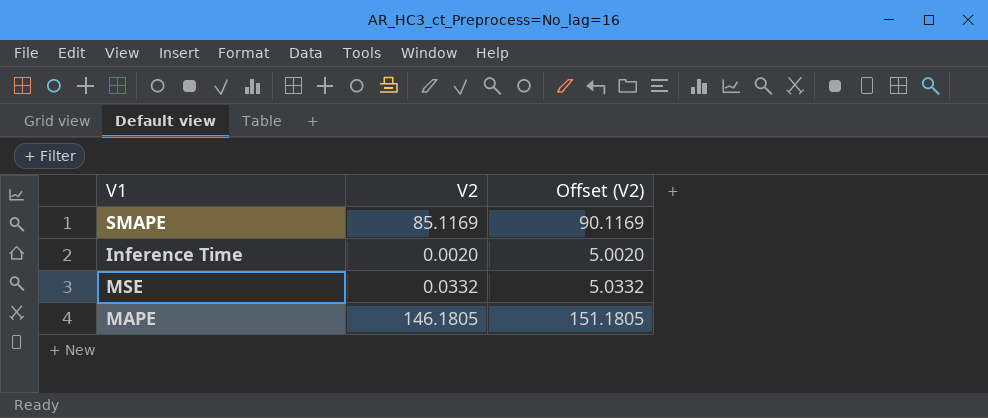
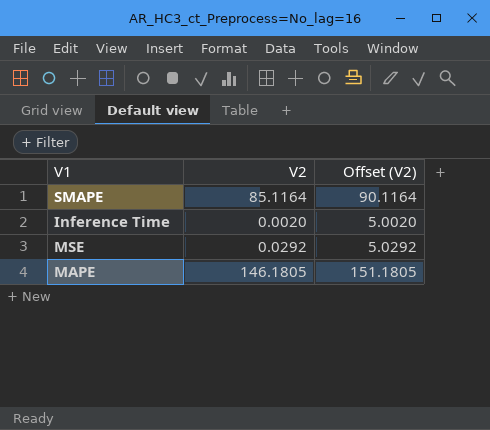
SMAPE | V2: 85.1169 -> 85.1164
SMAPE | Offset (V2): 90.1169 -> 90.1164
MSE | V2: 0.0332 -> 0.0292
MSE | Offset (V2): 5.0332 -> 5.0292

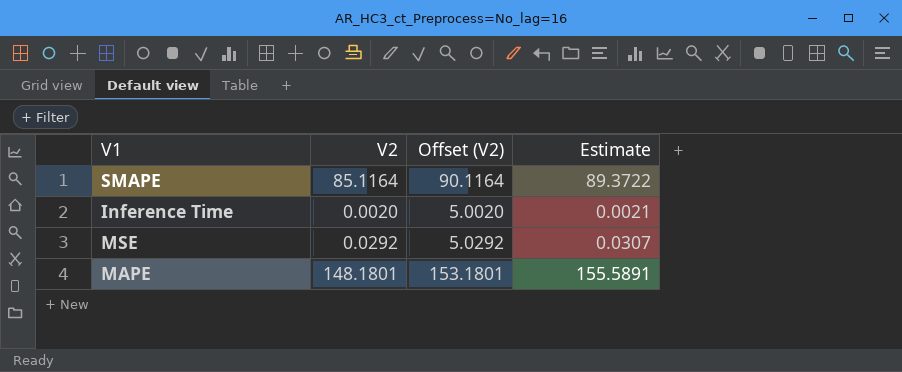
column Estimate | formula: none -> [V2] * 1.05
MAPE | V2: 146.1805 -> 148.1801
MAPE | Offset (V2): 151.1805 -> 153.1801

